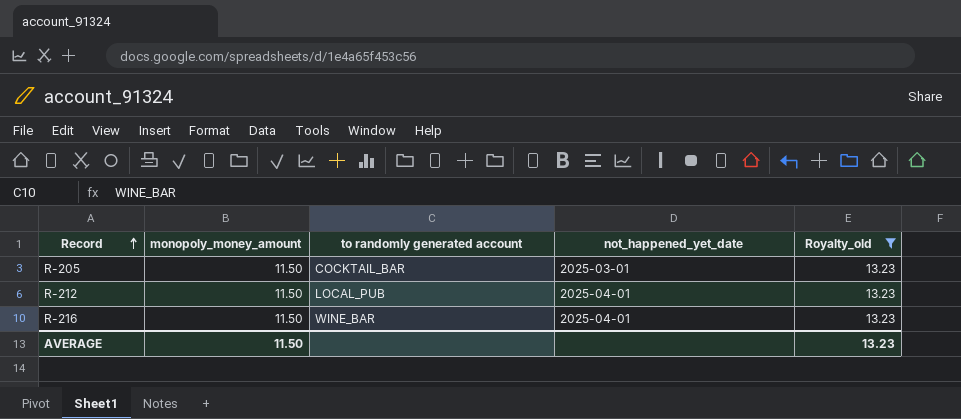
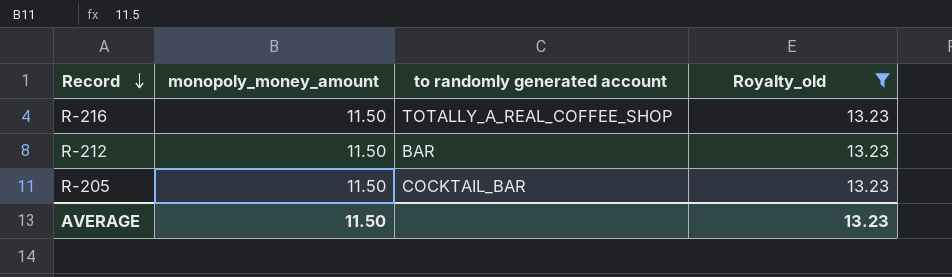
row order: Record ascending -> Record descending
column not_happened_yet_date | position: 4 -> none
R-216 | to randomly generated account: WINE_BAR -> TOTALLY_A_REAL_COFFEE_SHOP
R-212 | to randomly generated account: LOCAL_PUB -> BAR

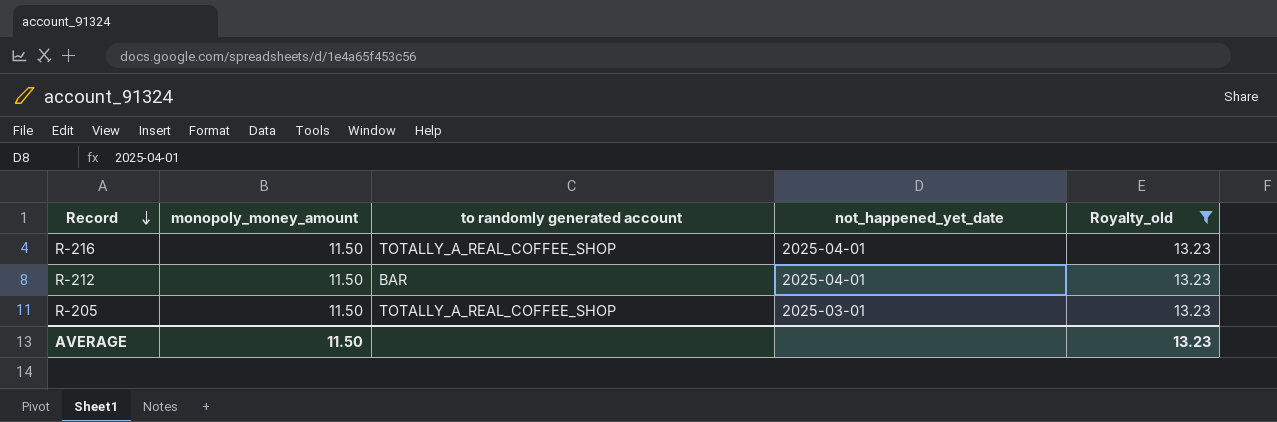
column not_happened_yet_date | position: none -> 4
R-205 | to randomly generated account: COCKTAIL_BAR -> TOTALLY_A_REAL_COFFEE_SHOP

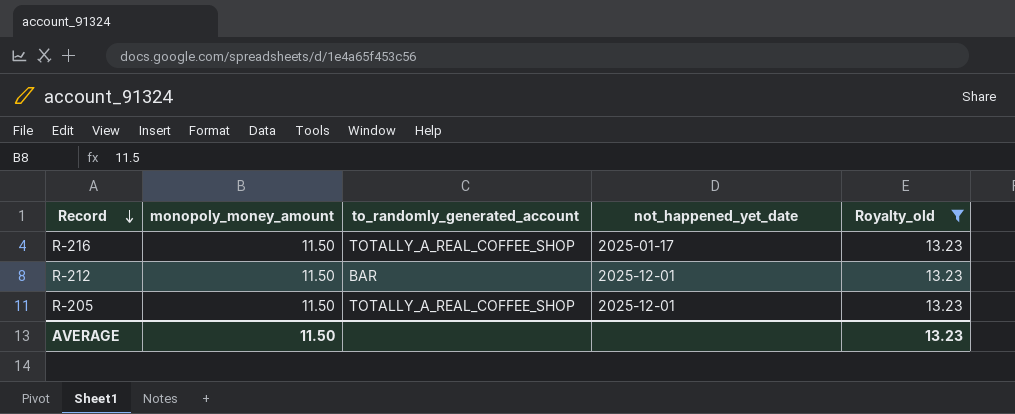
column name: to randomly generated account -> to_randomly_generated_account
R-216 | not_happened_yet_date: 2025-04-01 -> 2025-01-17
R-212 | not_happened_yet_date: 2025-04-01 -> 2025-12-01
R-205 | not_happened_yet_date: 2025-03-01 -> 2025-12-01

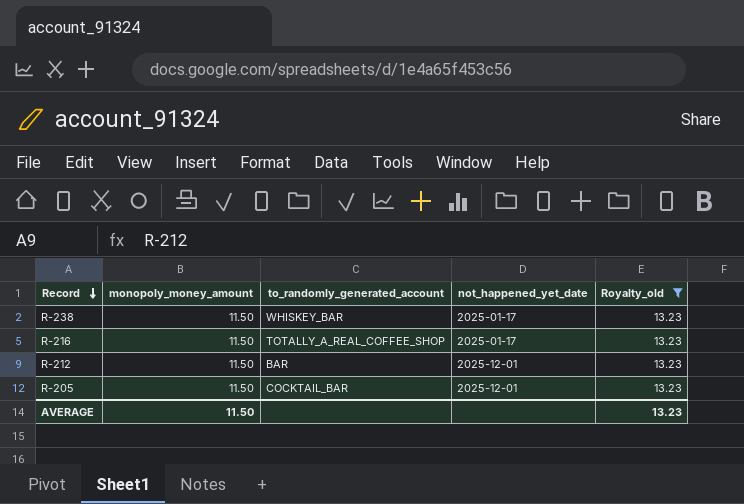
row R-238: none -> 11.50 | WHISKEY_BAR | 2025-01-17 | 13.23
R-205 | to_randomly_generated_account: TOTALLY_A_REAL_COFFEE_SHOP -> COCKTAIL_BAR

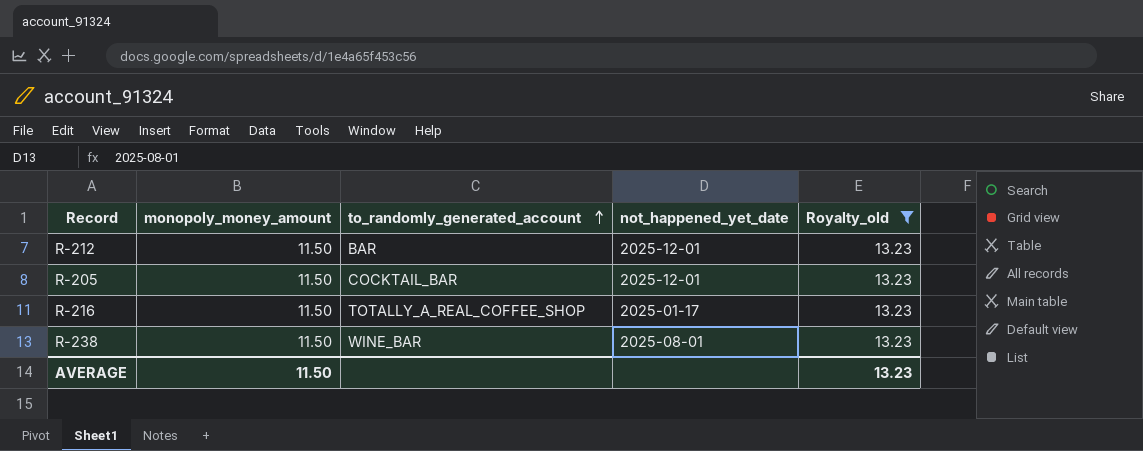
row order: Record descending -> to_randomly_generated_account ascending
R-238 | to_randomly_generated_account: WHISKEY_BAR -> WINE_BAR
R-238 | not_happened_yet_date: 2025-01-17 -> 2025-08-01

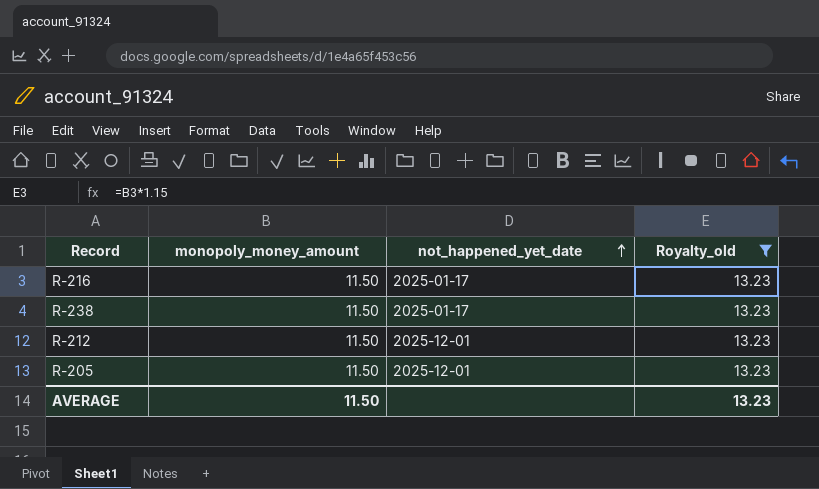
row order: to_randomly_generated_account ascending -> not_happened_yet_date ascending
column to_randomly_generated_account | position: 3 -> none
R-238 | not_happened_yet_date: 2025-08-01 -> 2025-01-17

